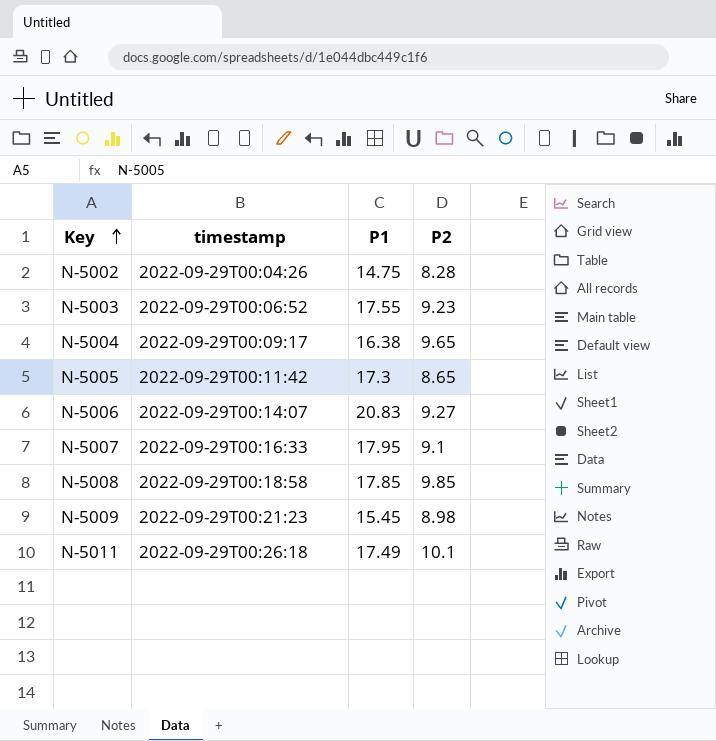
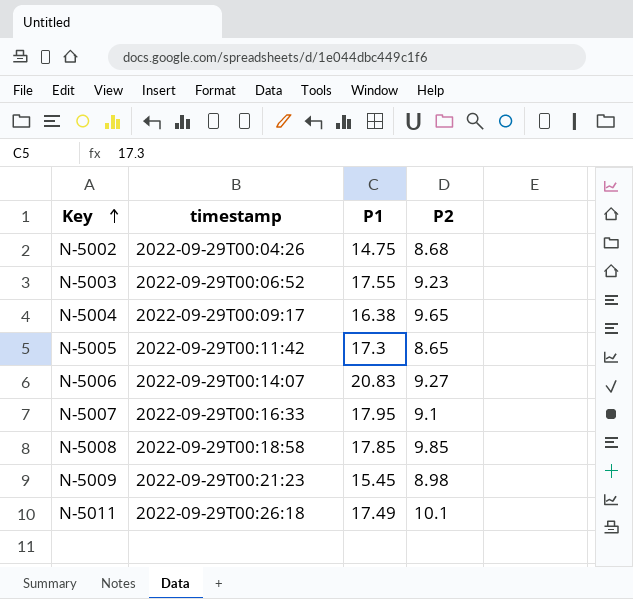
N-5002 | P2: 8.28 -> 8.68

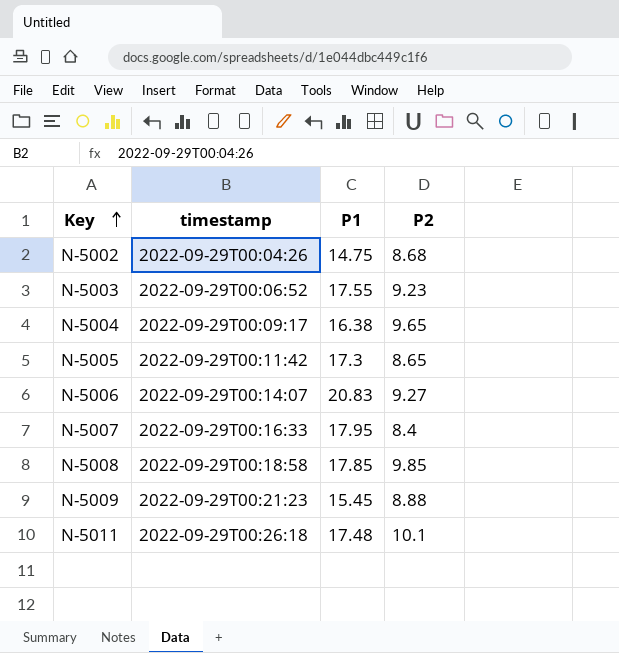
N-5007 | P2: 9.1 -> 8.4
N-5009 | P2: 8.98 -> 8.88
N-5011 | P1: 17.49 -> 17.48

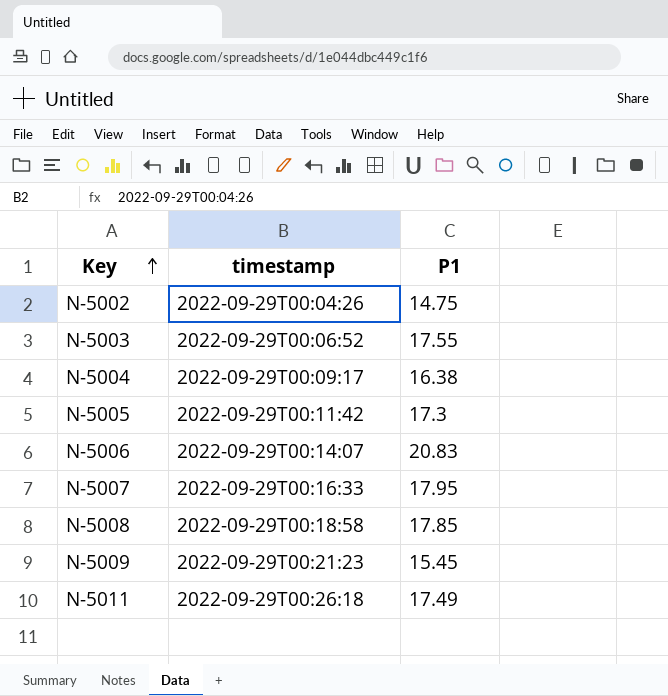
column P2 | position: 4 -> none
N-5011 | P1: 17.48 -> 17.49

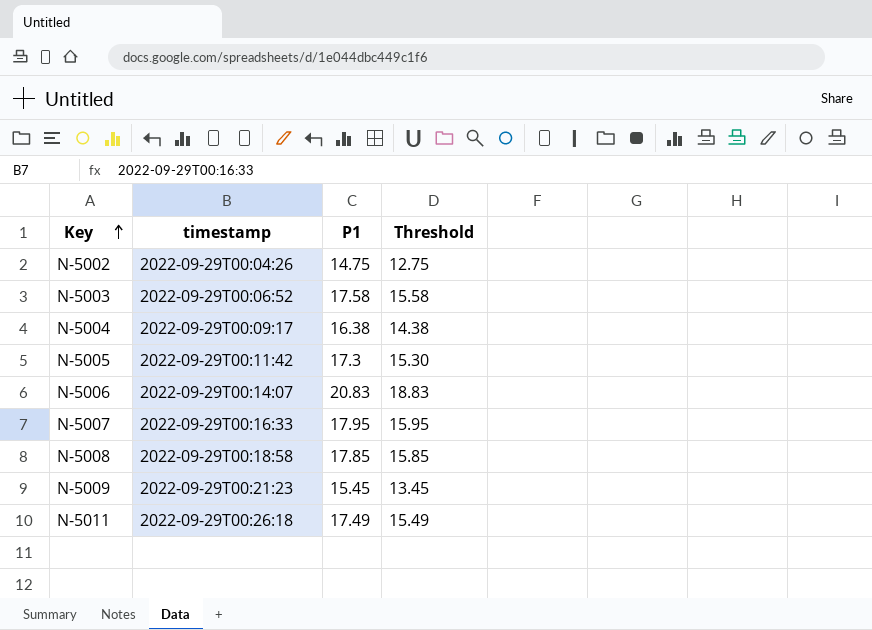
column Threshold | formula: none -> [P1] - 2
N-5003 | P1: 17.55 -> 17.58

